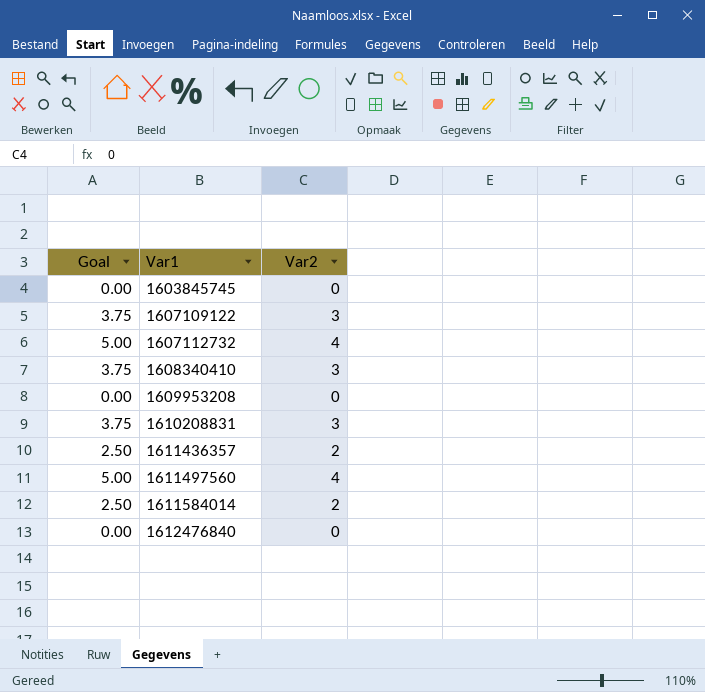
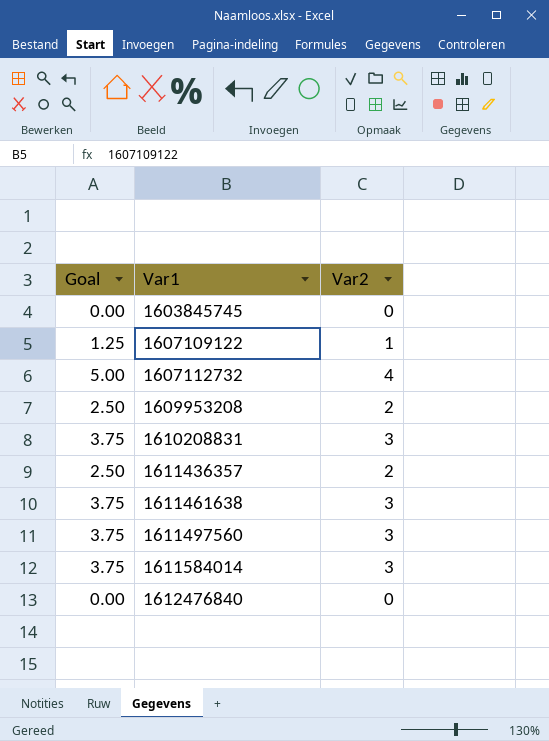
row 1608340410: 3.75 | 3 -> none
1607109122 | Goal: 3.75 -> 1.25
1607109122 | Var2: 3 -> 1
1609953208 | Goal: 0.00 -> 2.50
1609953208 | Var2: 0 -> 2
row 1611461638: none -> 3.75 | 3
1611497560 | Goal: 5.00 -> 3.75
1611497560 | Var2: 4 -> 3
1611584014 | Goal: 2.50 -> 3.75
1611584014 | Var2: 2 -> 3

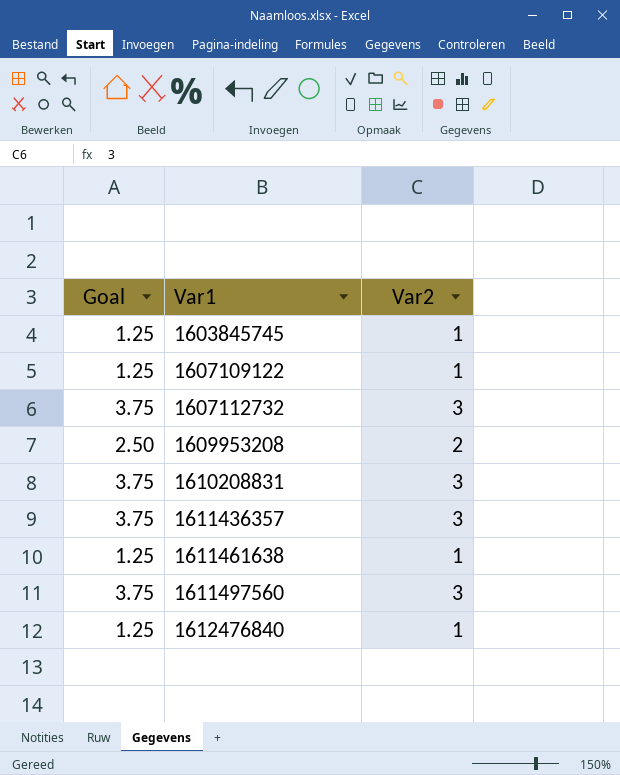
row 1611584014: 3.75 | 3 -> none
1603845745 | Goal: 0.00 -> 1.25
1603845745 | Var2: 0 -> 1
1607112732 | Goal: 5.00 -> 3.75
1607112732 | Var2: 4 -> 3
1611436357 | Goal: 2.50 -> 3.75
1611436357 | Var2: 2 -> 3
1611461638 | Goal: 3.75 -> 1.25
1611461638 | Var2: 3 -> 1
1612476840 | Goal: 0.00 -> 1.25
1612476840 | Var2: 0 -> 1

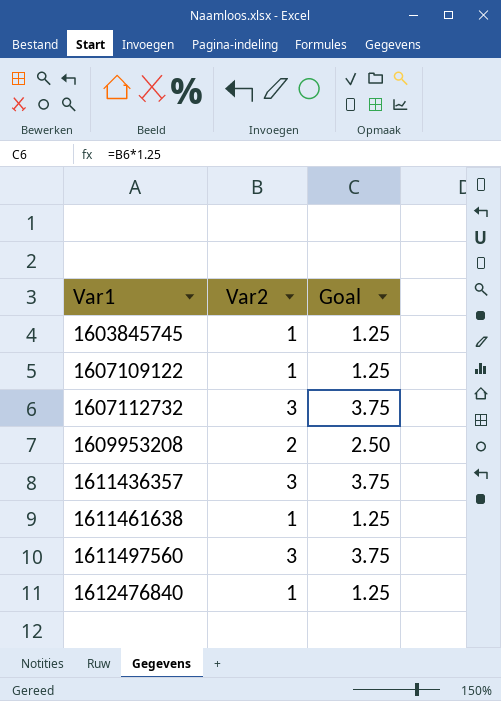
column Goal | position: 1 -> 3
row 1610208831: 3.75 | 3 -> none

